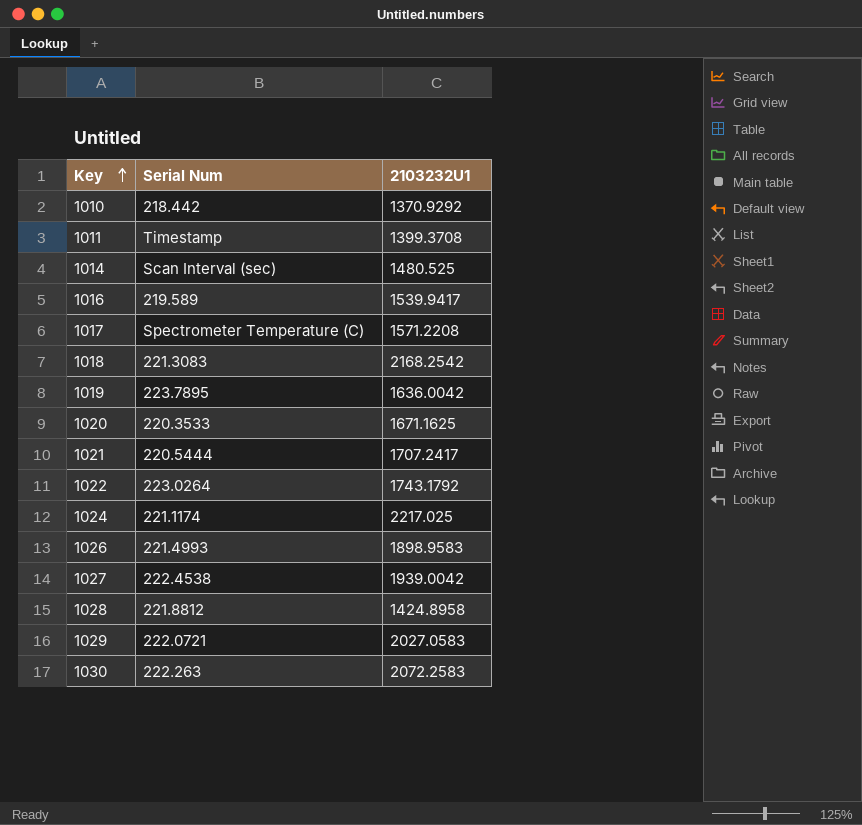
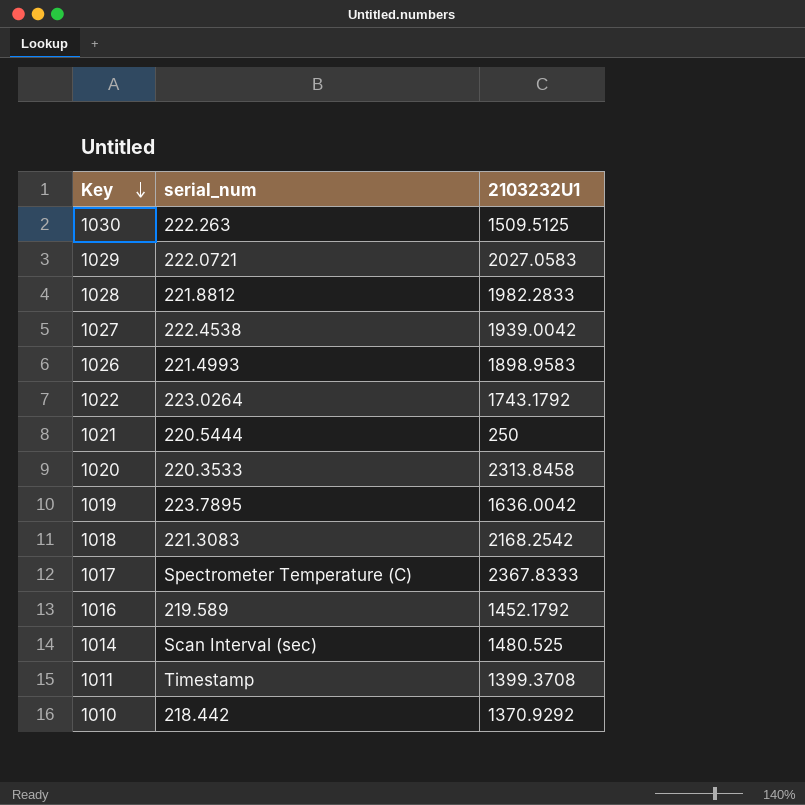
row order: Key ascending -> Key descending
column name: Serial Num -> serial_num
row 1024: 221.1174 | 2217.025 -> none
1030 | 2103232U1: 2072.2583 -> 1509.5125
1028 | 2103232U1: 1424.8958 -> 1982.2833
1021 | 2103232U1: 1707.2417 -> 250
1020 | 2103232U1: 1671.1625 -> 2313.8458
1017 | 2103232U1: 1571.2208 -> 2367.8333
1016 | 2103232U1: 1539.9417 -> 1452.1792

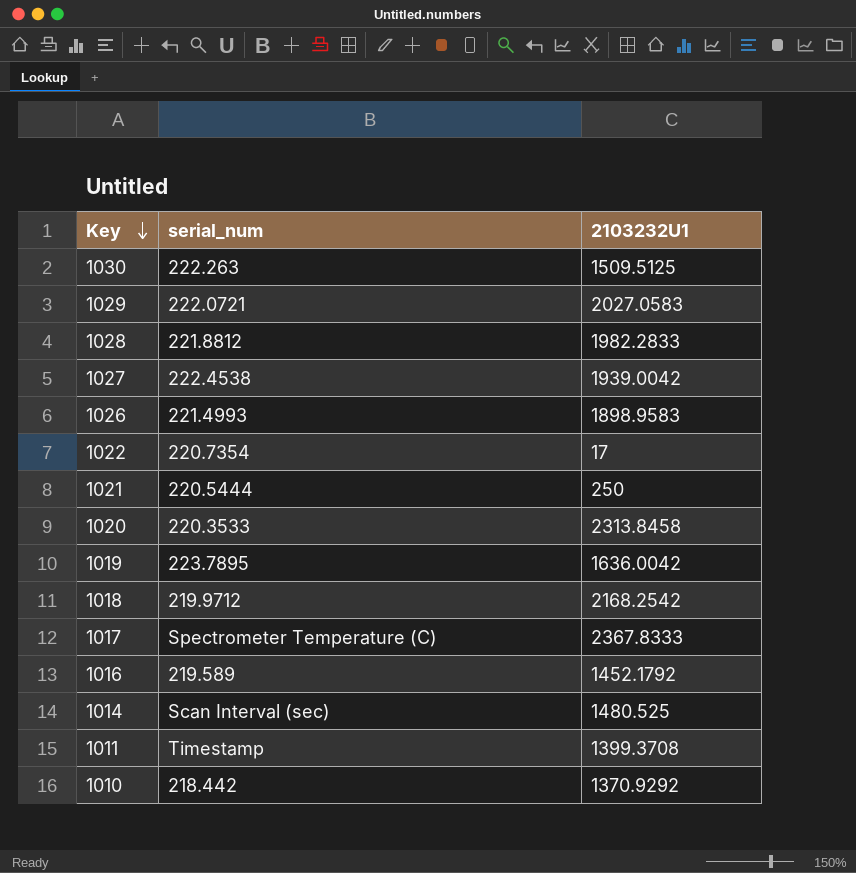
1022 | serial_num: 223.0264 -> 220.7354
1022 | 2103232U1: 1743.1792 -> 17
1018 | serial_num: 221.3083 -> 219.9712

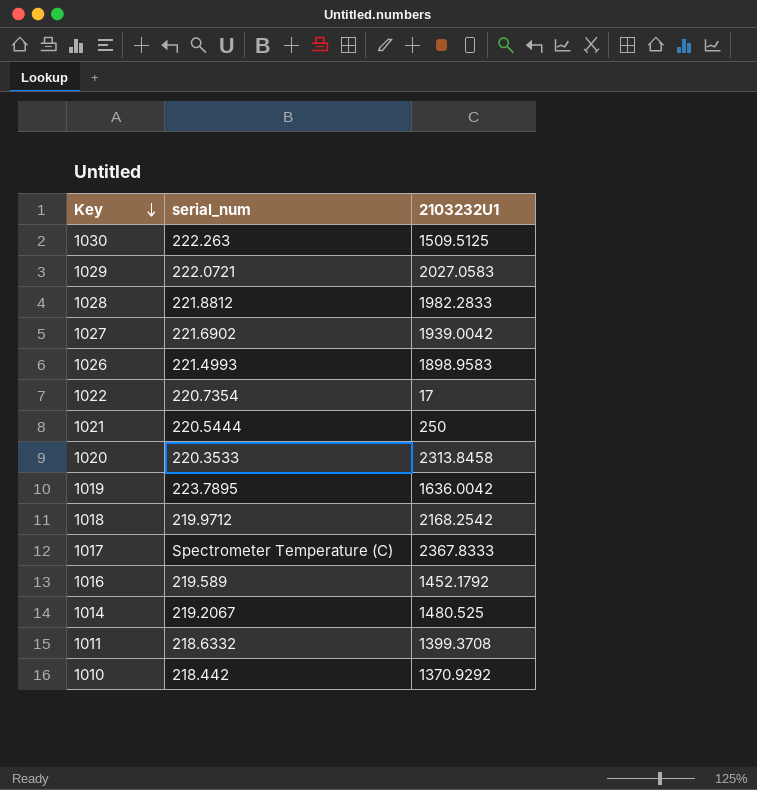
1027 | serial_num: 222.4538 -> 221.6902
1014 | serial_num: Scan Interval (sec) -> 219.2067
1011 | serial_num: Timestamp -> 218.6332

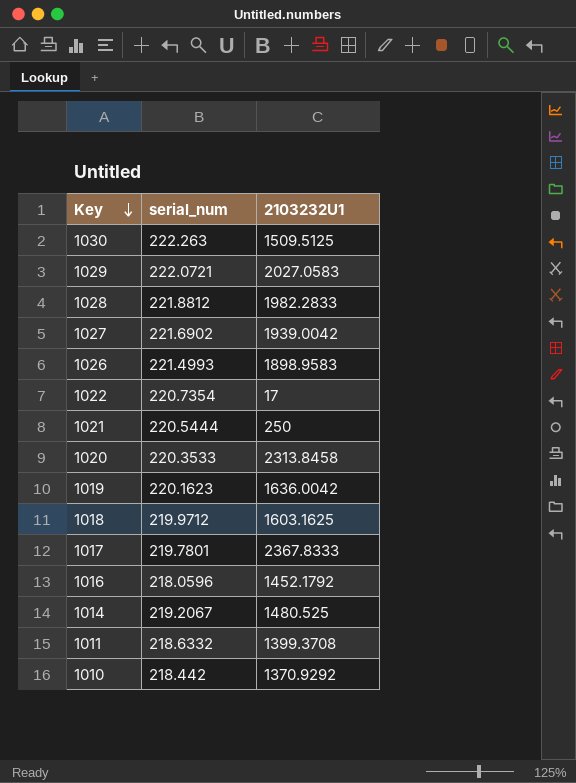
1019 | serial_num: 223.7895 -> 220.1623
1018 | 2103232U1: 2168.2542 -> 1603.1625
1017 | serial_num: Spectrometer Temperature (C) -> 219.7801
1016 | serial_num: 219.589 -> 218.0596

